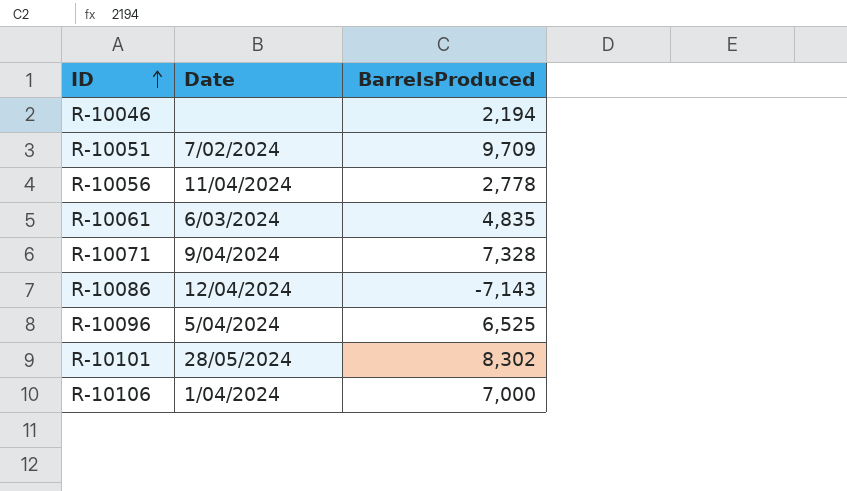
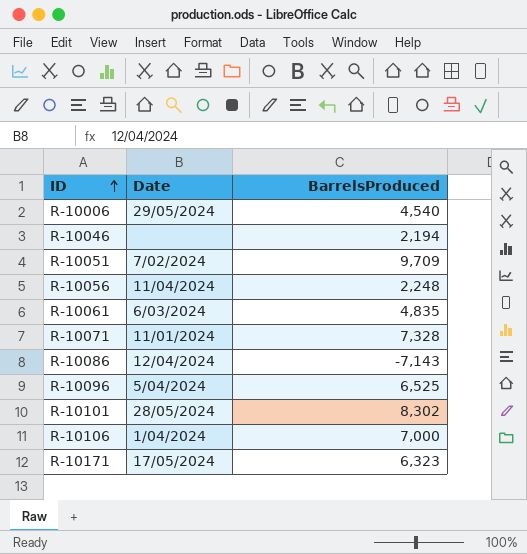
row R-10006: none -> 29/05/2024 | 4,540
R-10056 | BarrelsProduced: 2,778 -> 2,248
R-10071 | Date: 9/04/2024 -> 11/01/2024
row R-10171: none -> 17/05/2024 | 6,323

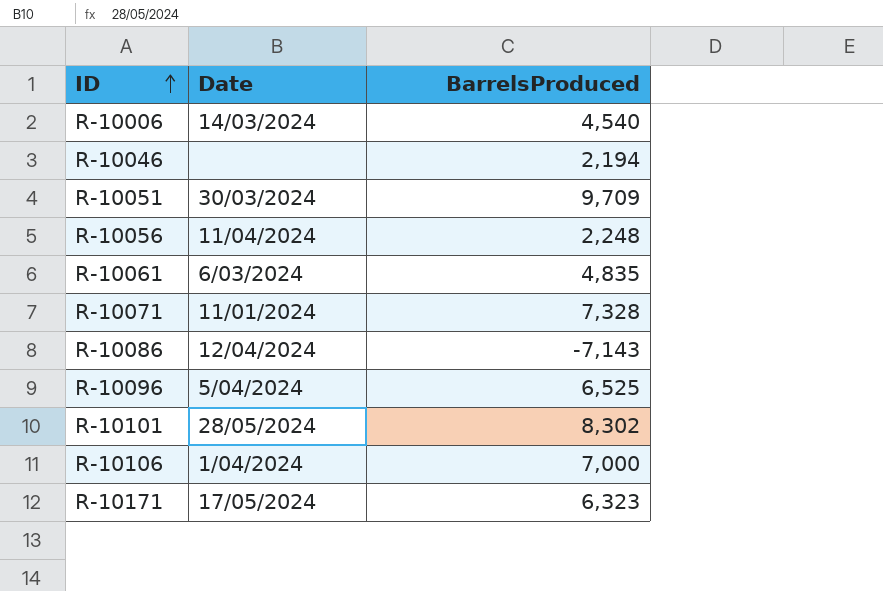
R-10006 | Date: 29/05/2024 -> 14/03/2024
R-10051 | Date: 7/02/2024 -> 30/03/2024

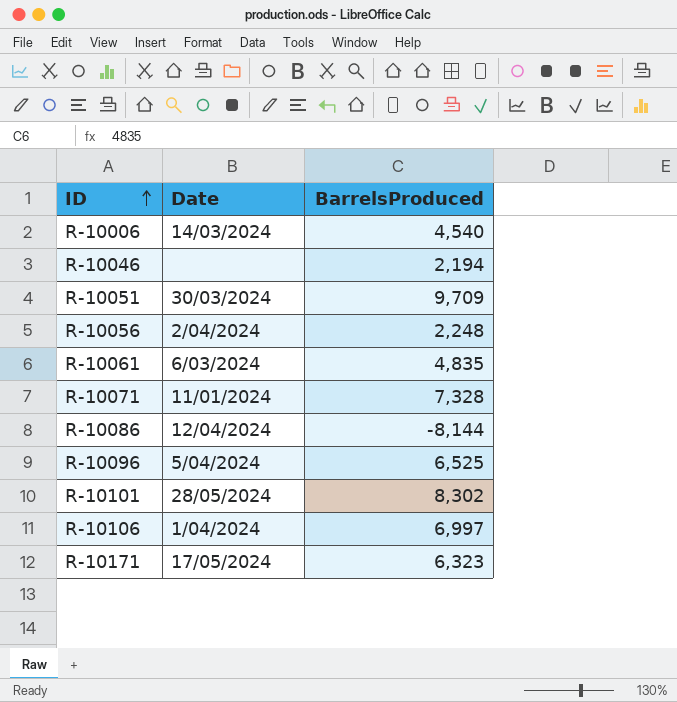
R-10056 | Date: 11/04/2024 -> 2/04/2024
R-10086 | BarrelsProduced: -7,143 -> -8,144
R-10106 | BarrelsProduced: 7,000 -> 6,997

